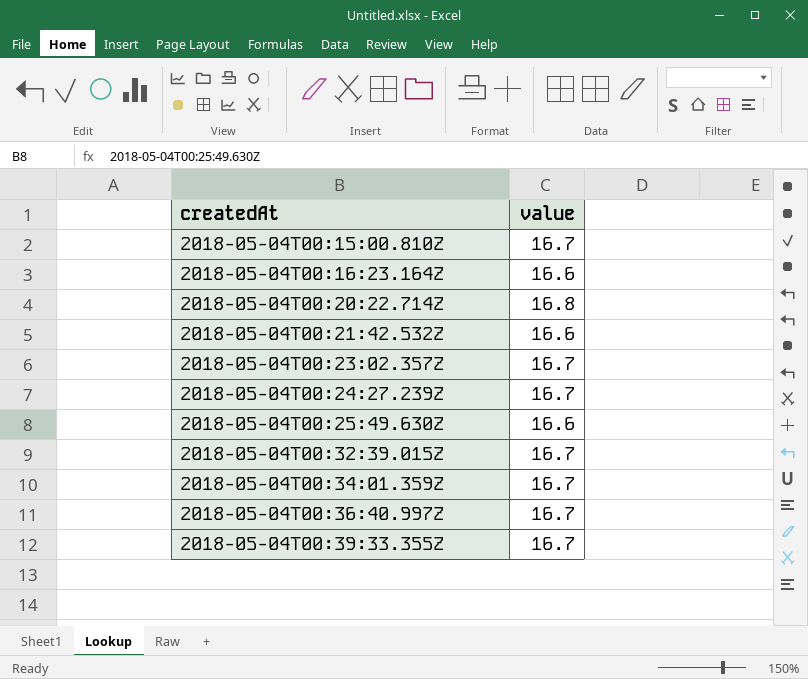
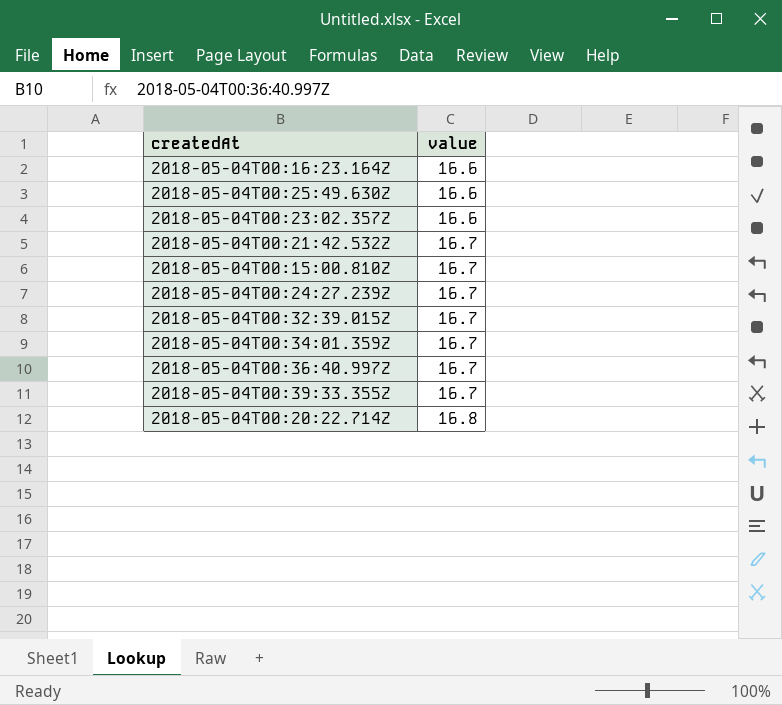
row order: createdAt ascending -> value ascending
2018-05-04T00:23:02.357Z | value: 16.7 -> 16.6
2018-05-04T00:21:42.532Z | value: 16.6 -> 16.7

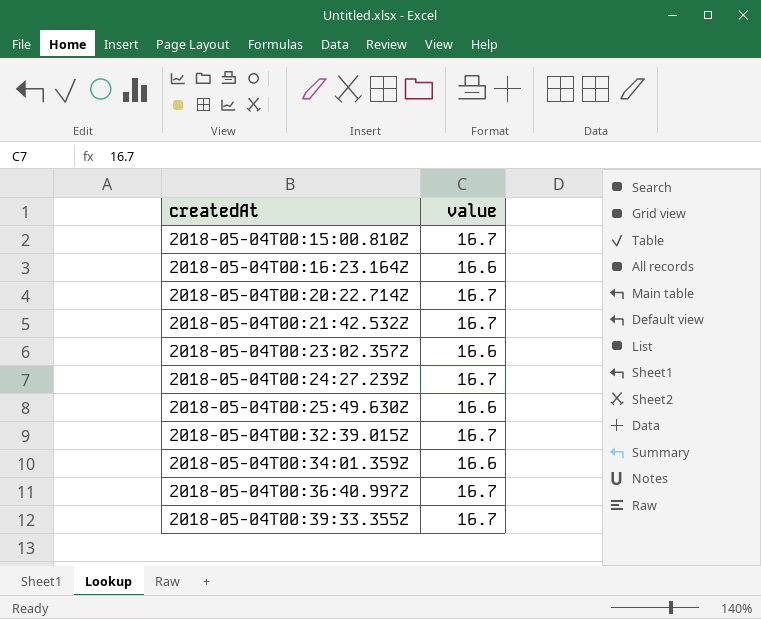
row order: value ascending -> createdAt ascending
2018-05-04T00:20:22.714Z | value: 16.8 -> 16.7
2018-05-04T00:34:01.359Z | value: 16.7 -> 16.6

